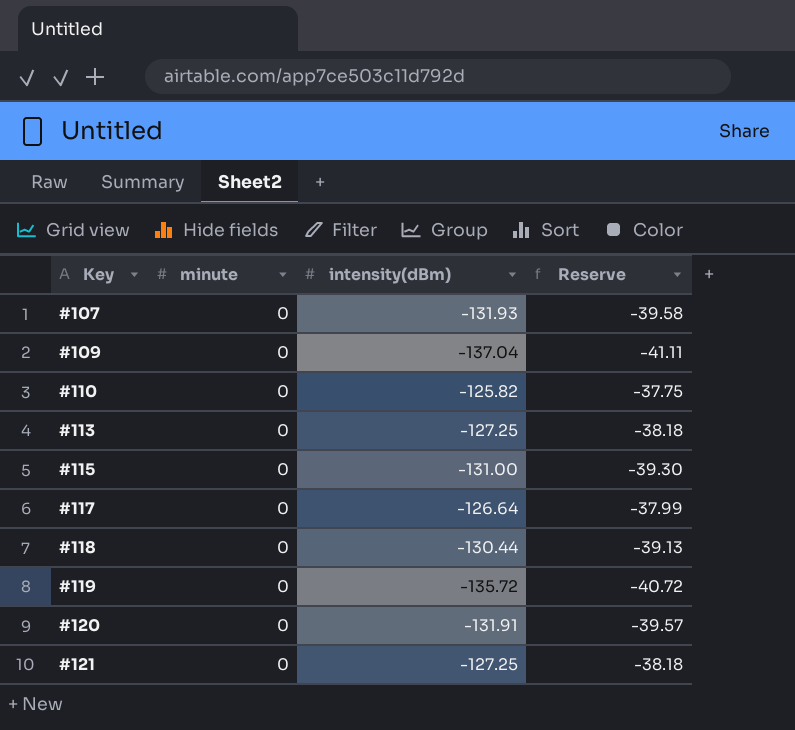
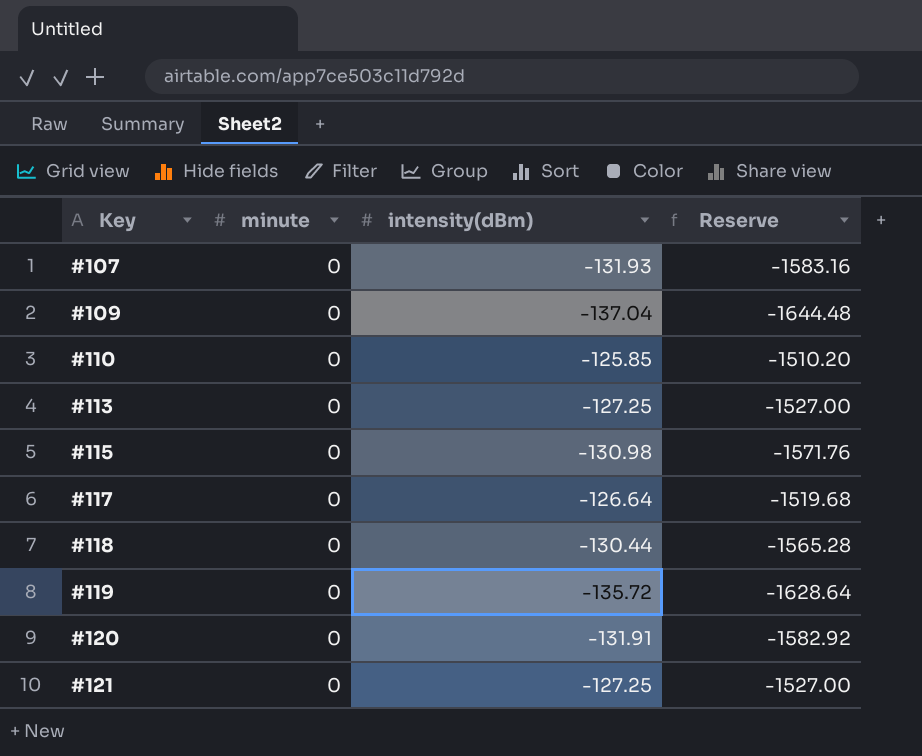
column Reserve | formula: [intensity(dBm)] * 0.3 -> [intensity(dBm)] * 12
#110 | intensity(dBm): -125.82 -> -125.85
#115 | intensity(dBm): -131.00 -> -130.98

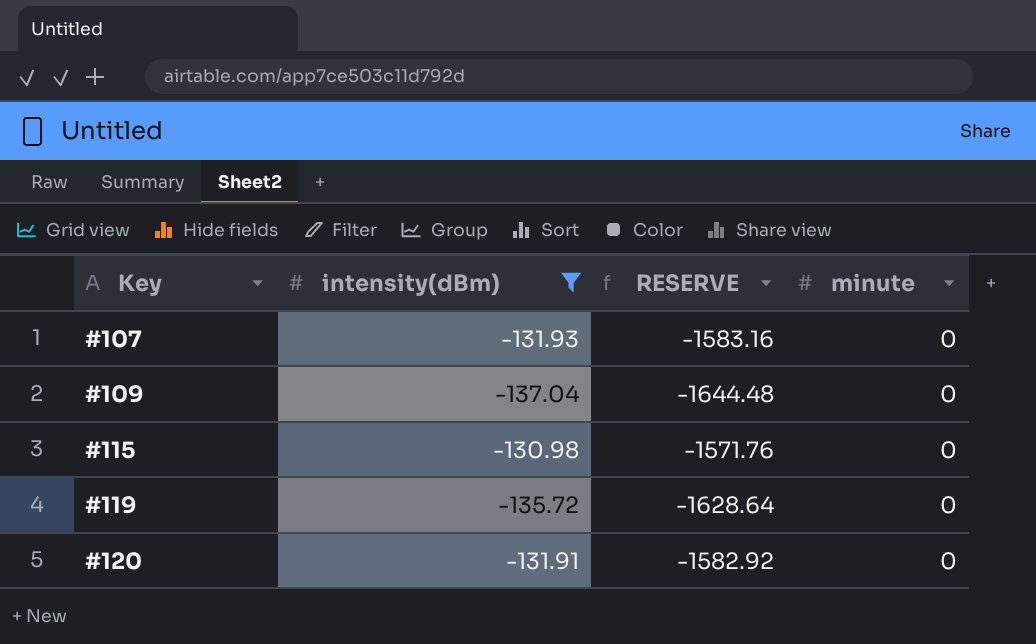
filter: none -> intensity(dBm) <= -130.98
column name: Reserve -> RESERVE
column minute | position: 2 -> 4

